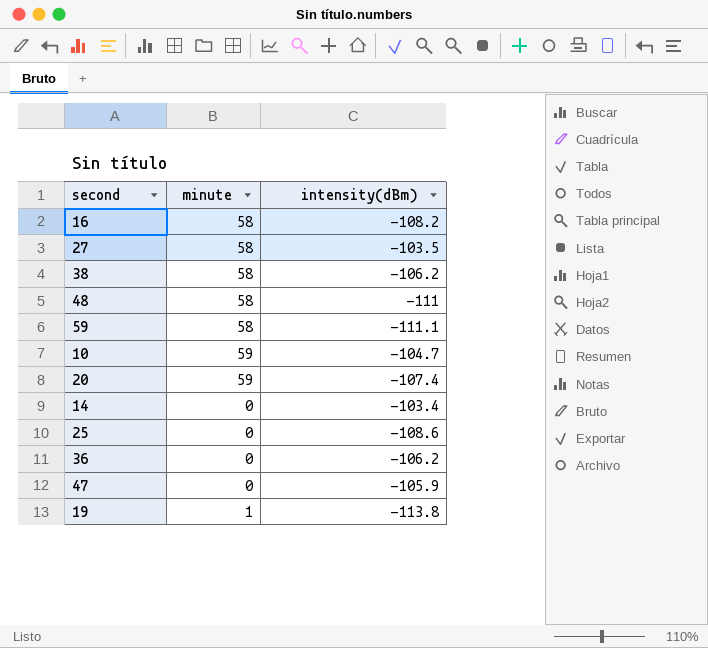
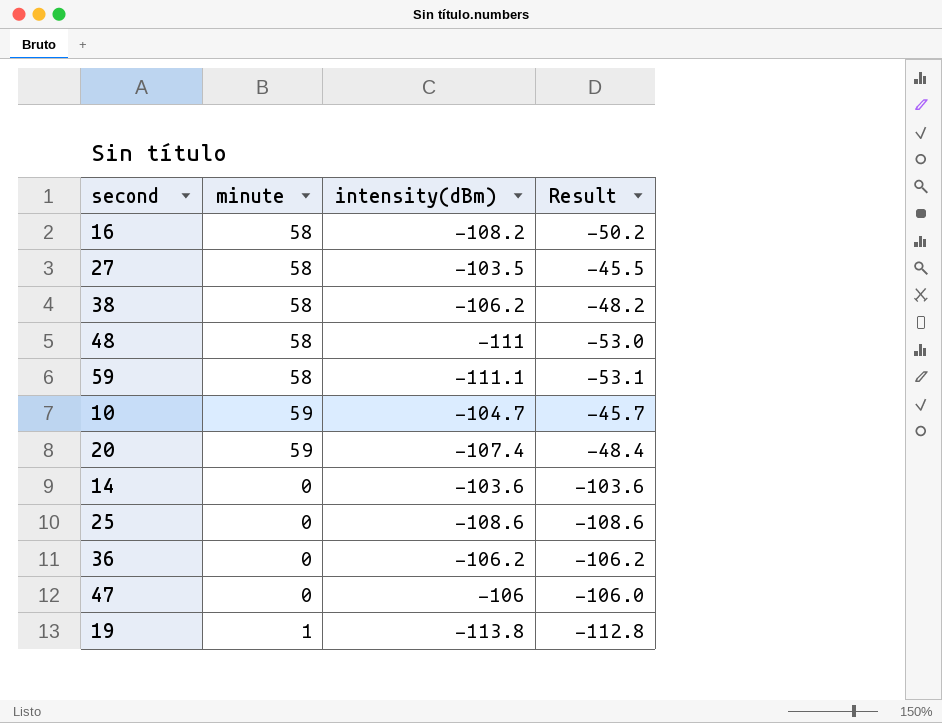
column Result | formula: none -> [minute] + [intensity(dBm)]
14 | intensity(dBm): -103.4 -> -103.6
47 | intensity(dBm): -105.9 -> -106

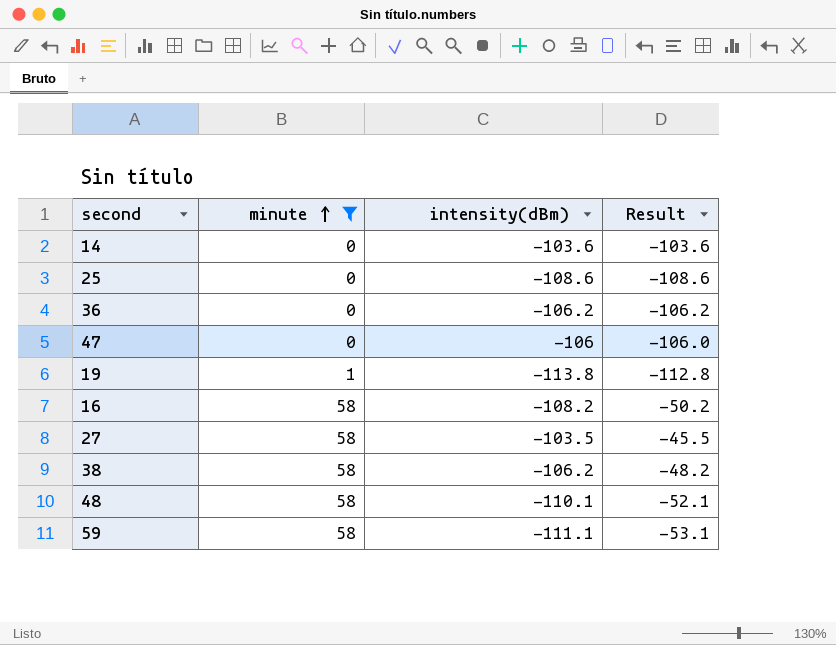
filter: none -> minute != 59
row order: none -> minute ascending
48 | intensity(dBm): -111 -> -110.1
48 | Result: -53.0 -> -52.1

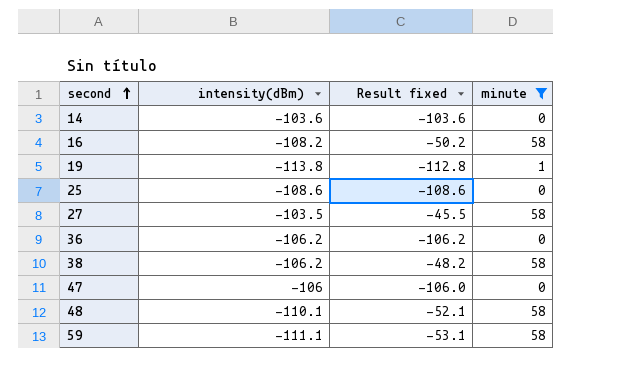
row order: minute ascending -> second ascending
column name: Result -> Result fixed
column minute | position: 2 -> 4

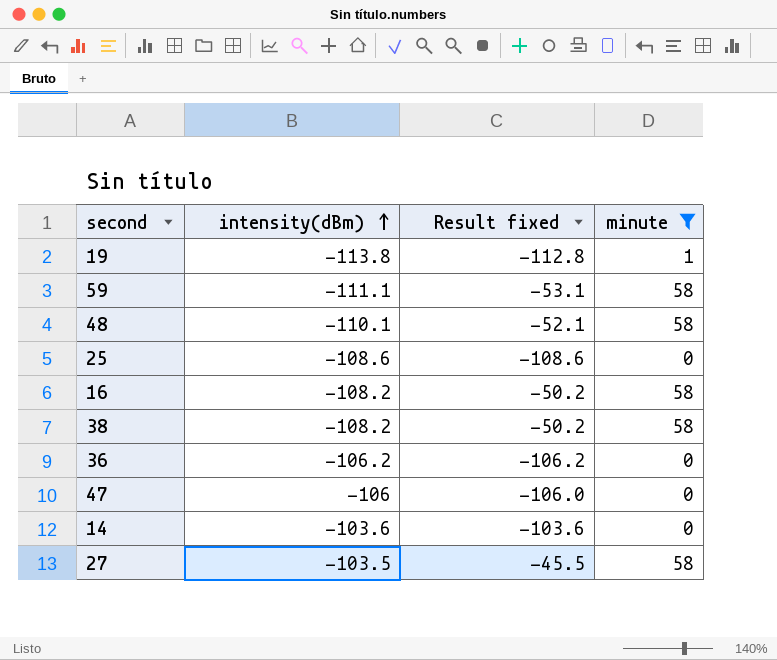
row order: second ascending -> intensity(dBm) ascending
38 | intensity(dBm): -106.2 -> -108.2
38 | Result fixed: -48.2 -> -50.2

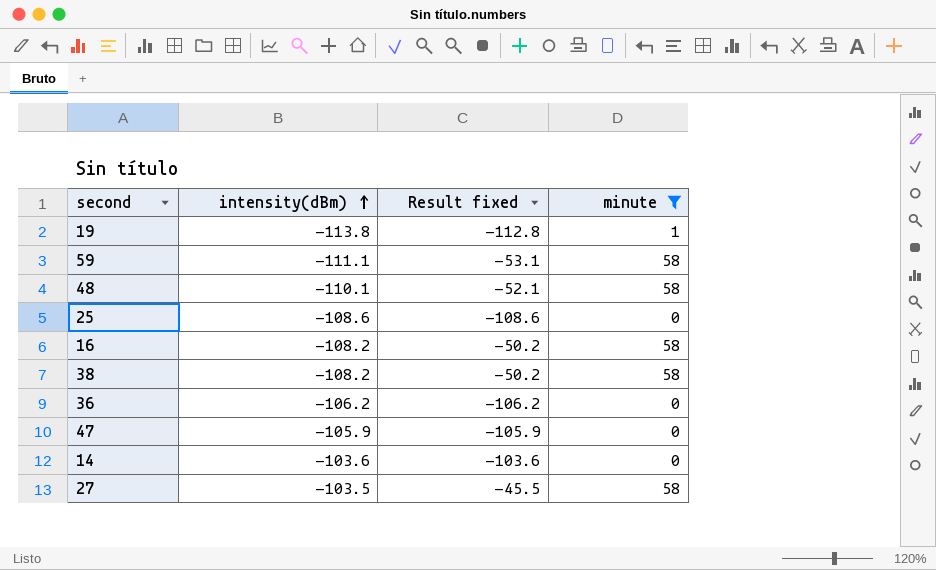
47 | intensity(dBm): -106 -> -105.9
47 | Result fixed: -106.0 -> -105.9

